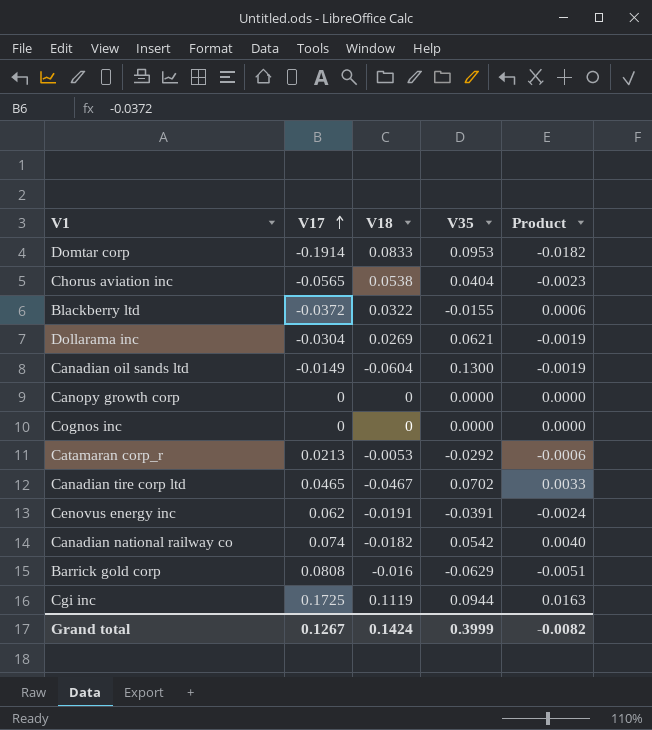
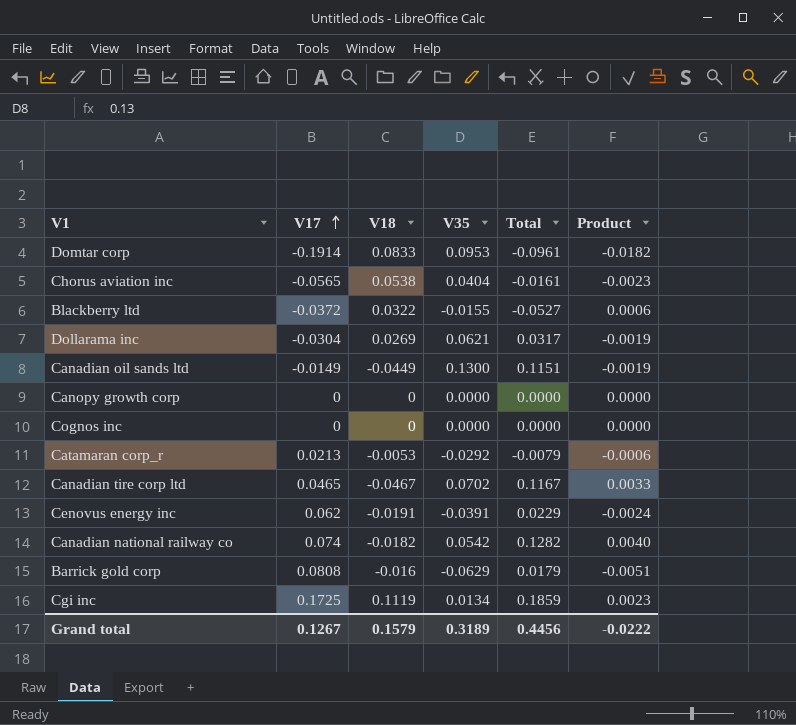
column Total | formula: none -> [V17] + [V35]
Canadian oil sands ltd | V18: -0.0604 -> -0.0449
Cgi inc | V35: 0.0944 -> 0.0134
Cgi inc | Product: 0.0163 -> 0.0023
Grand total | V18: 0.1424 -> 0.1579
Grand total | V35: 0.3999 -> 0.3189
Grand total | Product: -0.0082 -> -0.0222

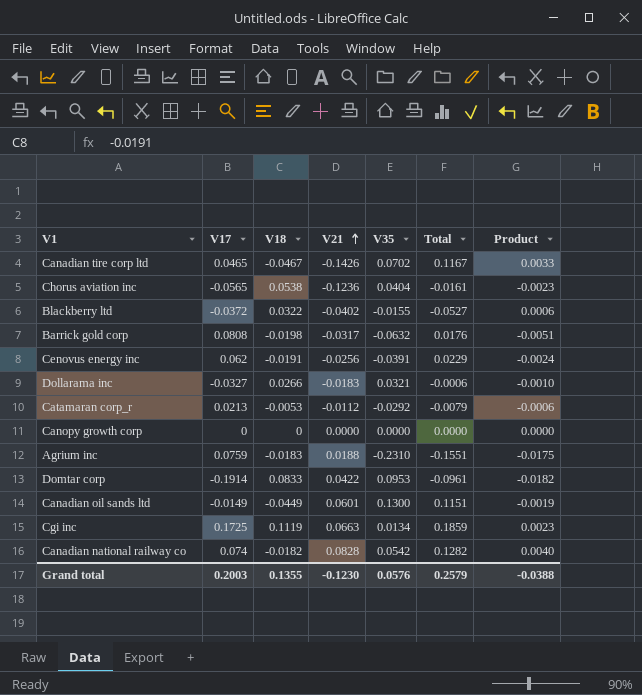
row order: V17 ascending -> V21 ascending
column V21 | position: none -> 4
row Cognos inc: 0 | 0 | 0.0000 | 0.0000 | 0.0000 -> none
Barrick gold corp | V18: -0.016 -> -0.0198
Barrick gold corp | V35: -0.0629 -> -0.0632
Barrick gold corp | Total: 0.0179 -> 0.0176
Dollarama inc | V17: -0.0304 -> -0.0327
Dollarama inc | V18: 0.0269 -> 0.0266
Dollarama inc | V35: 0.0621 -> 0.0321
Dollarama inc | Total: 0.0317 -> -0.0006
Dollarama inc | Product: -0.0019 -> -0.0010
row Agrium inc: none -> 0.0759 | -0.0183 | 0.0188 | -0.2310 | -0.1551 | -0.0175
Grand total | V17: 0.1267 -> 0.2003
Grand total | V18: 0.1579 -> 0.1355
Grand total | V35: 0.3189 -> 0.0576
Grand total | Total: 0.4456 -> 0.2579
Grand total | Product: -0.0222 -> -0.0388

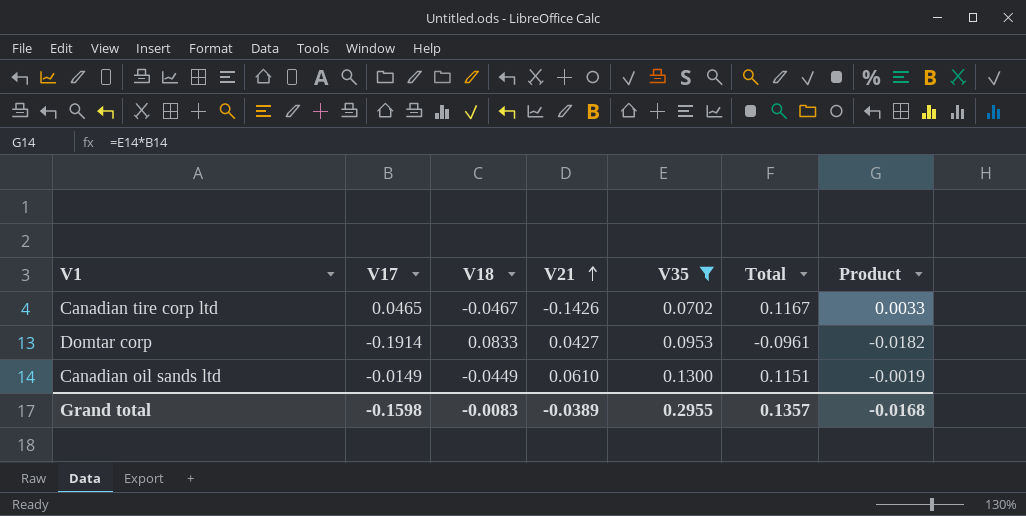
filter: none -> V35 >= 0.0702
Domtar corp | V21: 0.0422 -> 0.0427
Canadian oil sands ltd | V21: 0.0601 -> 0.0610
Grand total | V17: 0.2003 -> -0.1598
Grand total | V18: 0.1355 -> -0.0083
Grand total | V21: -0.1230 -> -0.0389
Grand total | V35: 0.0576 -> 0.2955
Grand total | Total: 0.2579 -> 0.1357
Grand total | Product: -0.0388 -> -0.0168

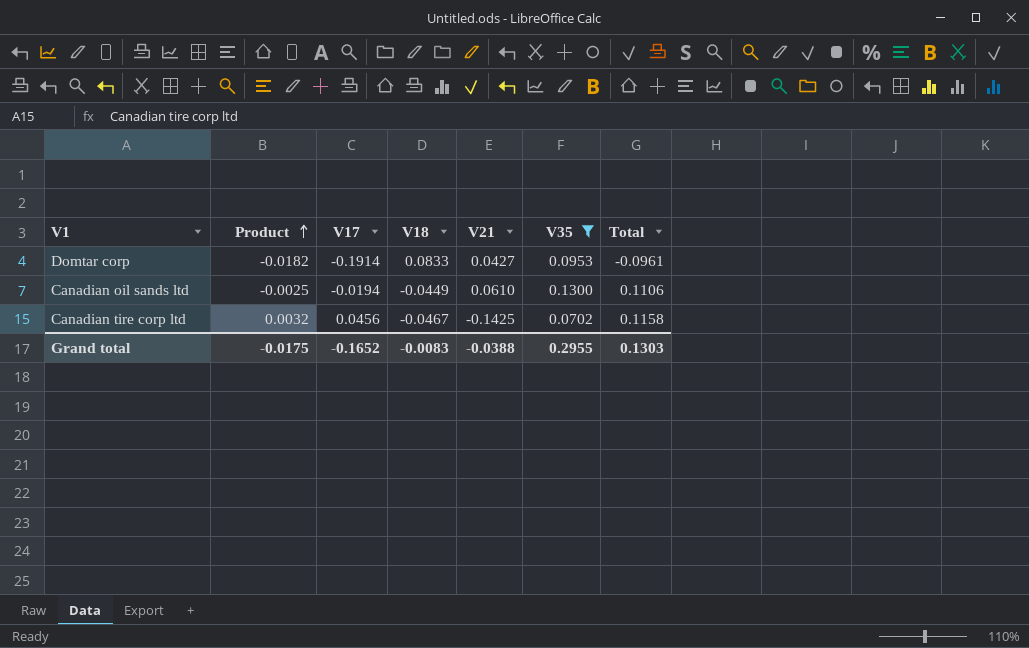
row order: V21 ascending -> Product ascending
column Product | position: 7 -> 2
Canadian oil sands ltd | Product: -0.0019 -> -0.0025
Canadian oil sands ltd | V17: -0.0149 -> -0.0194
Canadian oil sands ltd | Total: 0.1151 -> 0.1106
Canadian tire corp ltd | Product: 0.0033 -> 0.0032
Canadian tire corp ltd | V17: 0.0465 -> 0.0456
Canadian tire corp ltd | V21: -0.1426 -> -0.1425
Canadian tire corp ltd | Total: 0.1167 -> 0.1158
Grand total | Product: -0.0168 -> -0.0175
Grand total | V17: -0.1598 -> -0.1652
Grand total | V21: -0.0389 -> -0.0388
Grand total | Total: 0.1357 -> 0.1303

